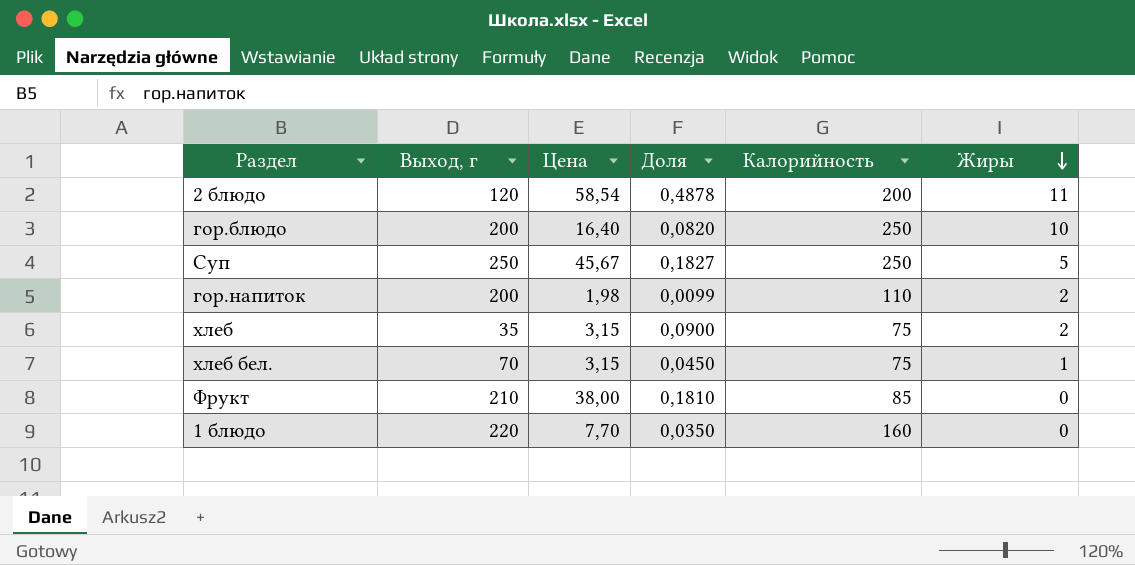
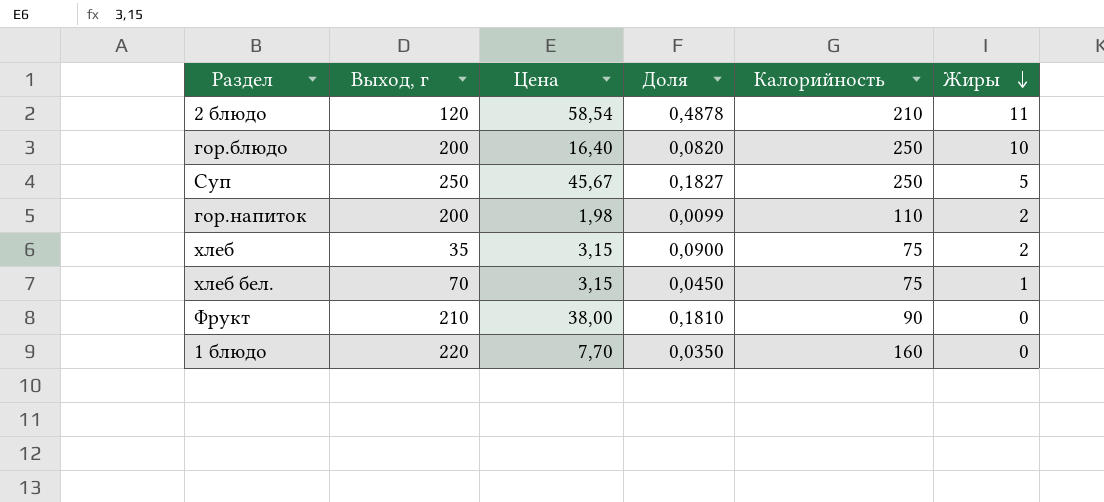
2 блюдо | Калорийность: 200 -> 210
Фрукт | Калорийность: 85 -> 90

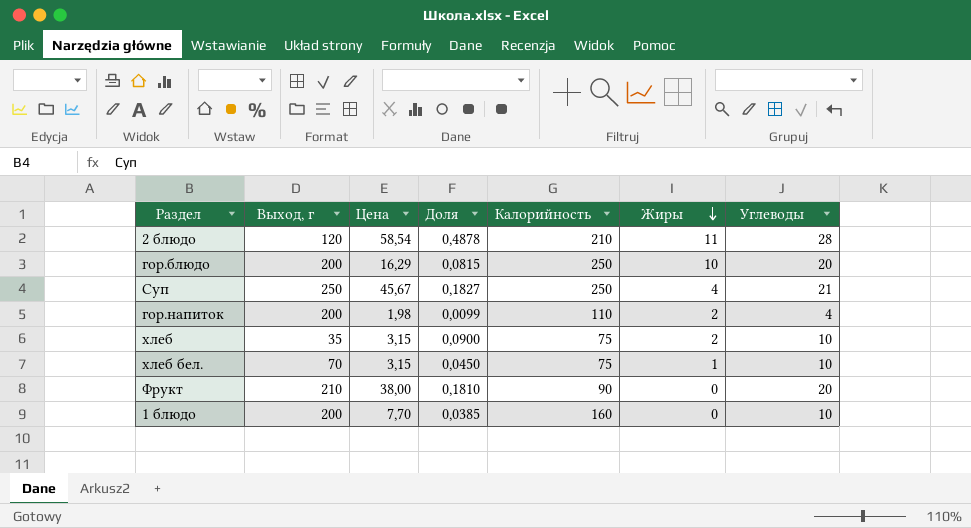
column Углеводы | position: none -> 7
гор.блюдо | Цена: 16,40 -> 16,29
гор.блюдо | Доля: 0,0820 -> 0,0815
Суп | Жиры: 5 -> 4
1 блюдо | Выход, г: 220 -> 200
1 блюдо | Доля: 0,0350 -> 0,0385

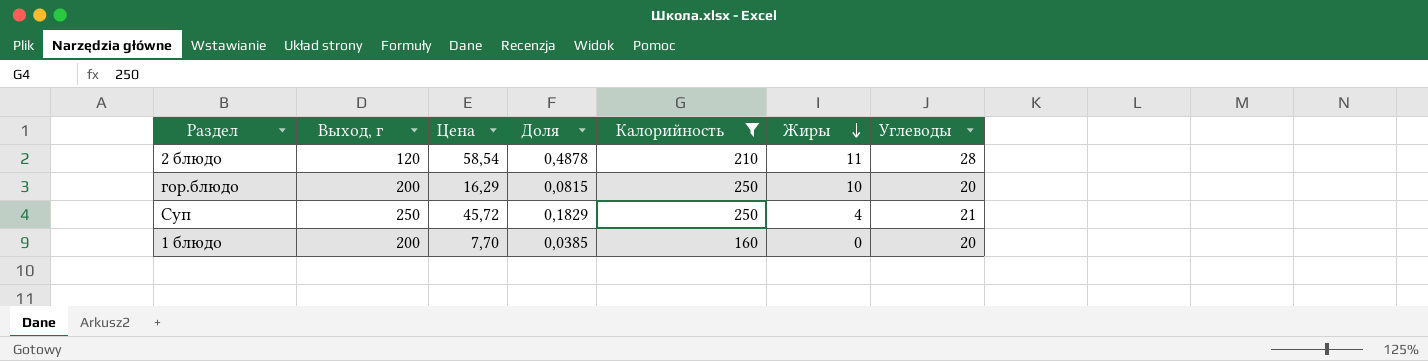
filter: none -> Калорийность >= 160
Суп | Цена: 45,67 -> 45,72
Суп | Доля: 0,1827 -> 0,1829
1 блюдо | Углеводы: 10 -> 20

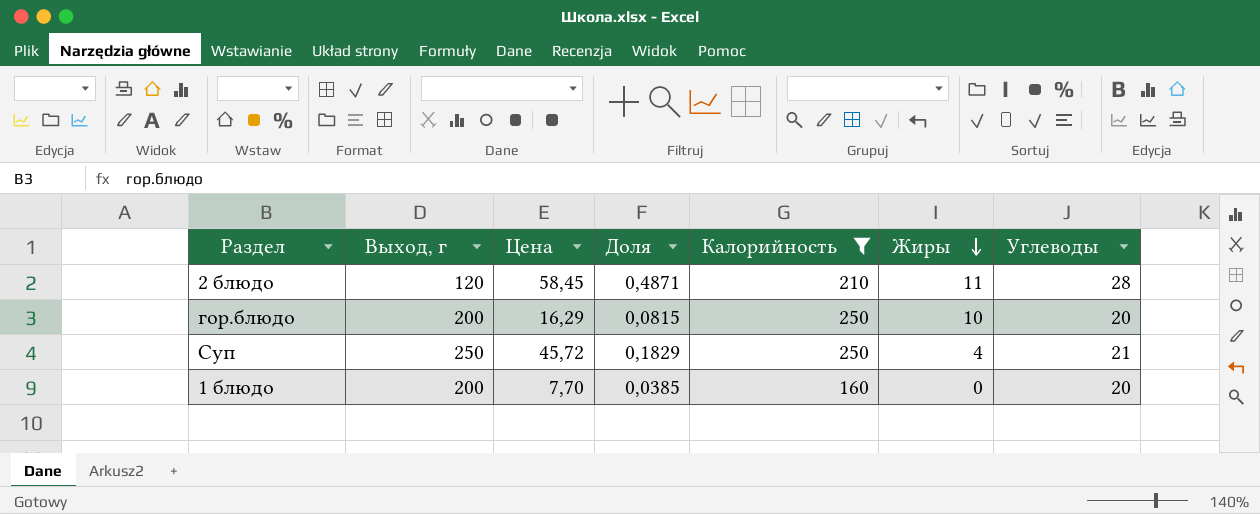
2 блюдо | Цена: 58,54 -> 58,45
2 блюдо | Доля: 0,4878 -> 0,4871

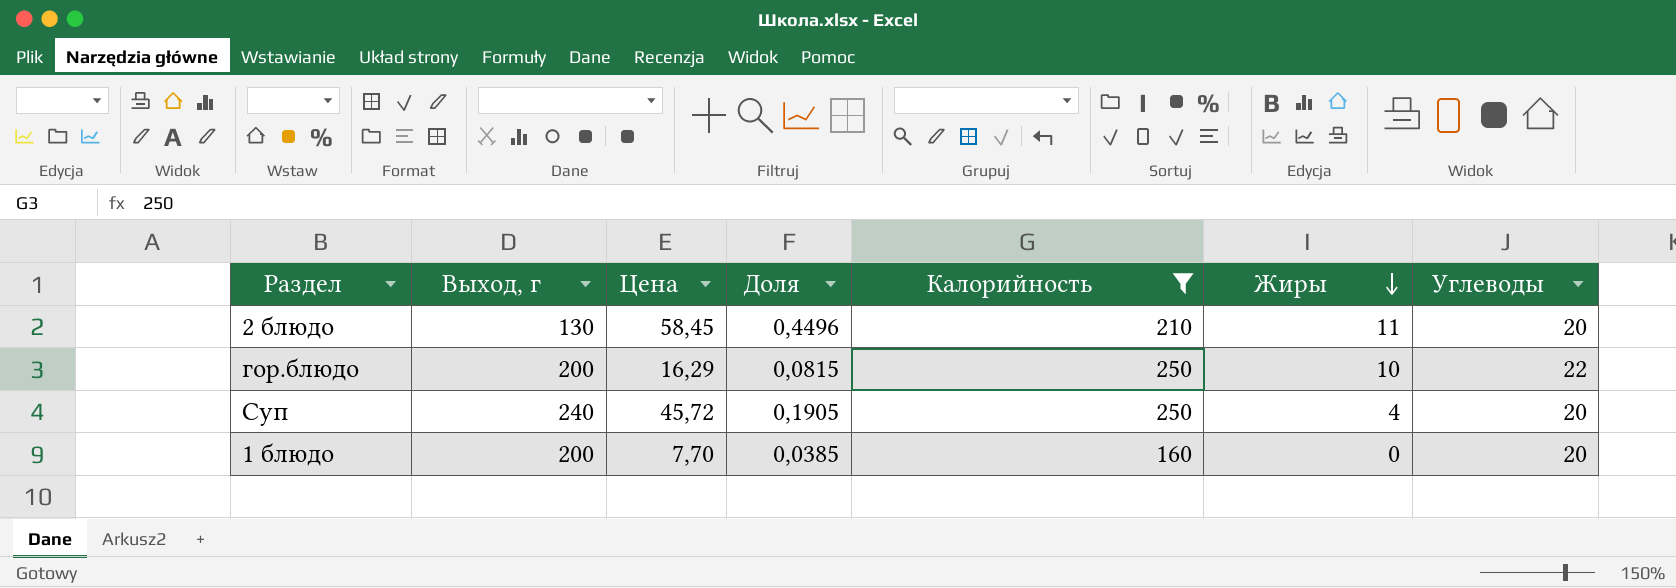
2 блюдо | Выход, г: 120 -> 130
2 блюдо | Доля: 0,4871 -> 0,4496
2 блюдо | Углеводы: 28 -> 20
гор.блюдо | Углеводы: 20 -> 22
Суп | Выход, г: 250 -> 240
Суп | Доля: 0,1829 -> 0,1905
Суп | Углеводы: 21 -> 20

